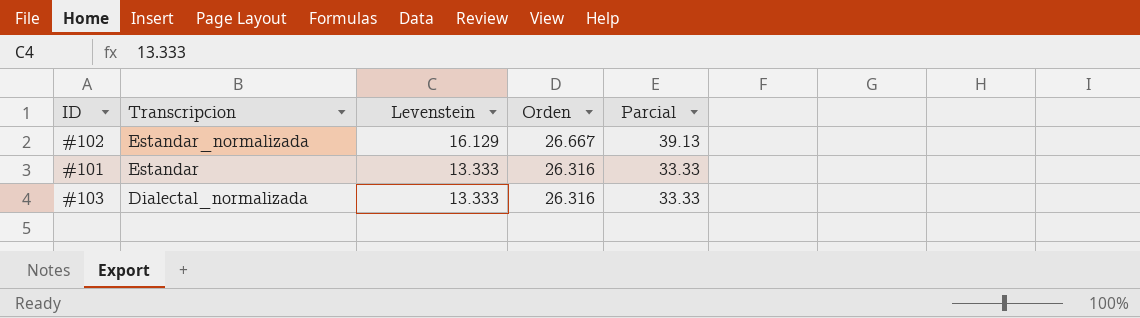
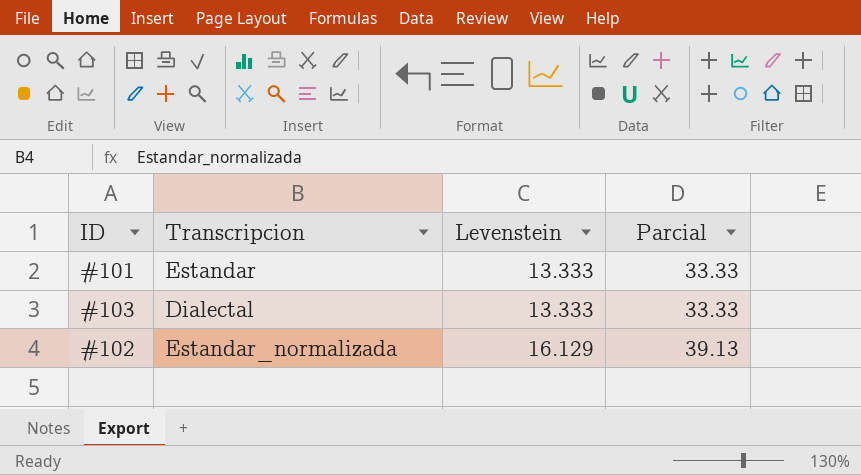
row order: Transcripcion descending -> Levenstein ascending
column Orden | position: 4 -> none
#103 | Transcripcion: Dialectal_normalizada -> Dialectal

